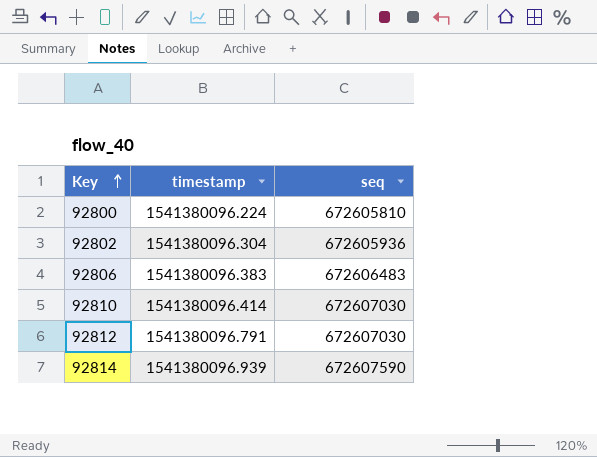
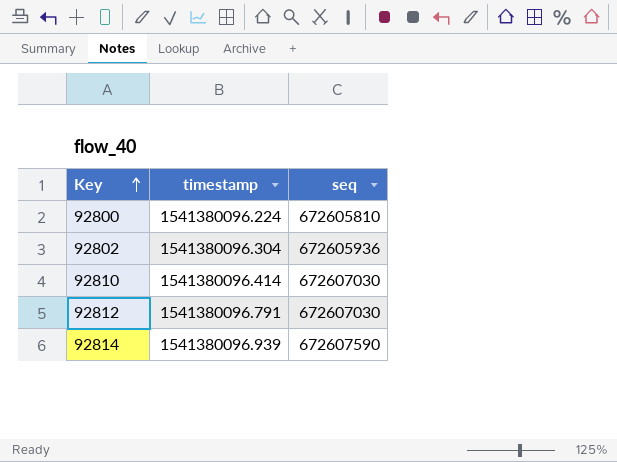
row 92806: 1541380096.383 | 672606483 -> none

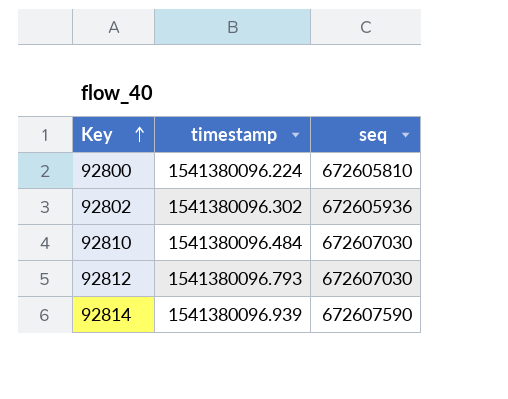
92802 | timestamp: 1541380096.304 -> 1541380096.302
92810 | timestamp: 1541380096.414 -> 1541380096.484
92812 | timestamp: 1541380096.791 -> 1541380096.793

